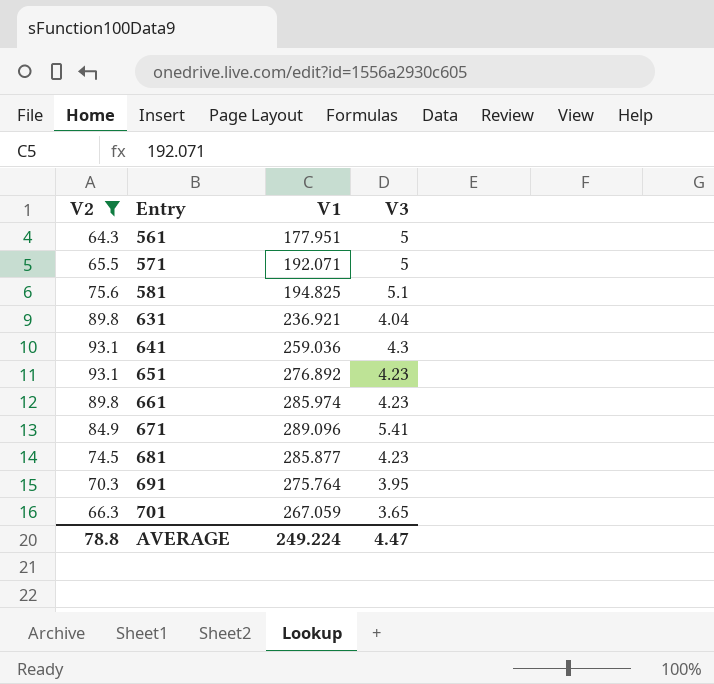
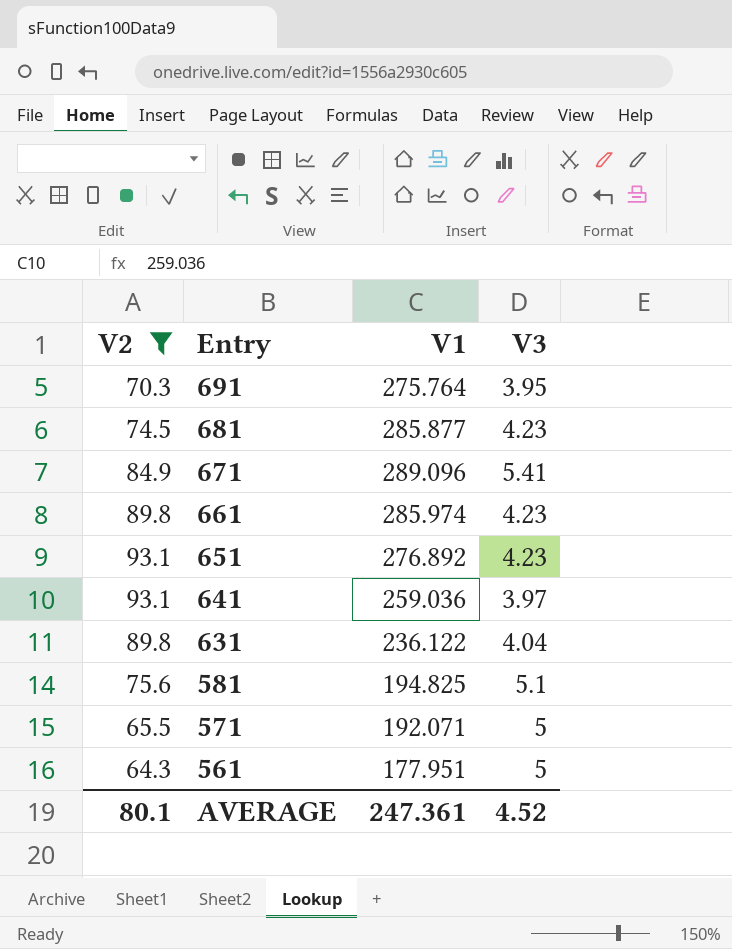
row order: Entry ascending -> Entry descending
row 701: 66.3 | 267.059 | 3.65 -> none
641 | V3: 4.3 -> 3.97
631 | V1: 236.921 -> 236.122
AVERAGE | V2: 78.8 -> 80.1
AVERAGE | V1: 249.224 -> 247.361
AVERAGE | V3: 4.47 -> 4.52

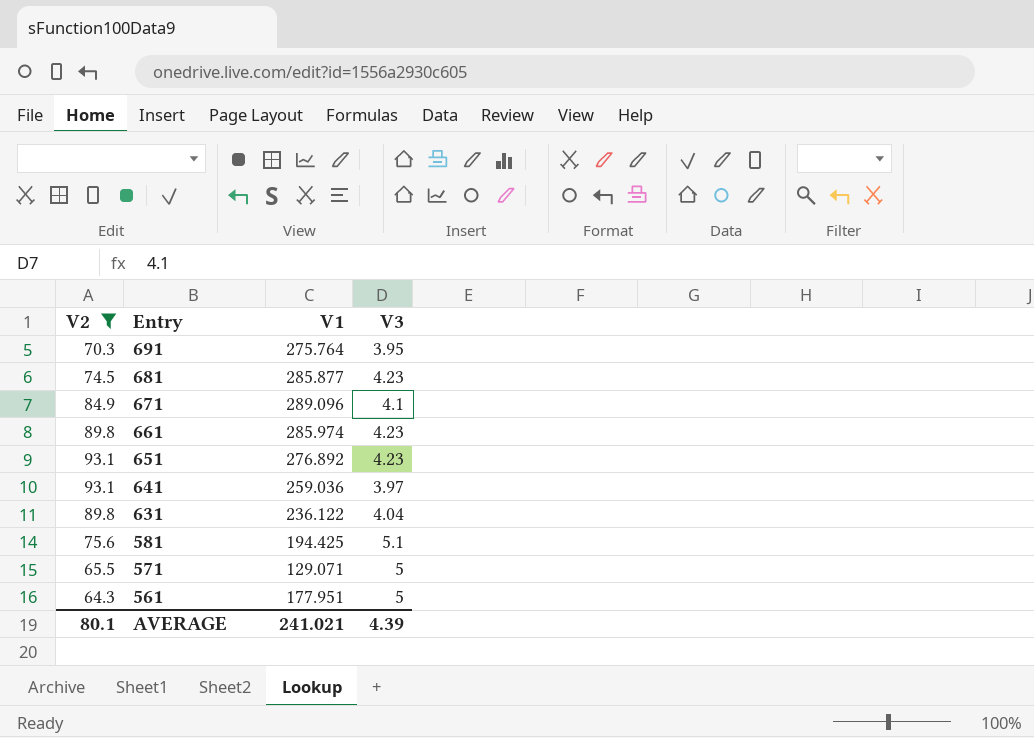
671 | V3: 5.41 -> 4.1
581 | V1: 194.825 -> 194.425
571 | V1: 192.071 -> 129.071
AVERAGE | V1: 247.361 -> 241.021
AVERAGE | V3: 4.52 -> 4.39

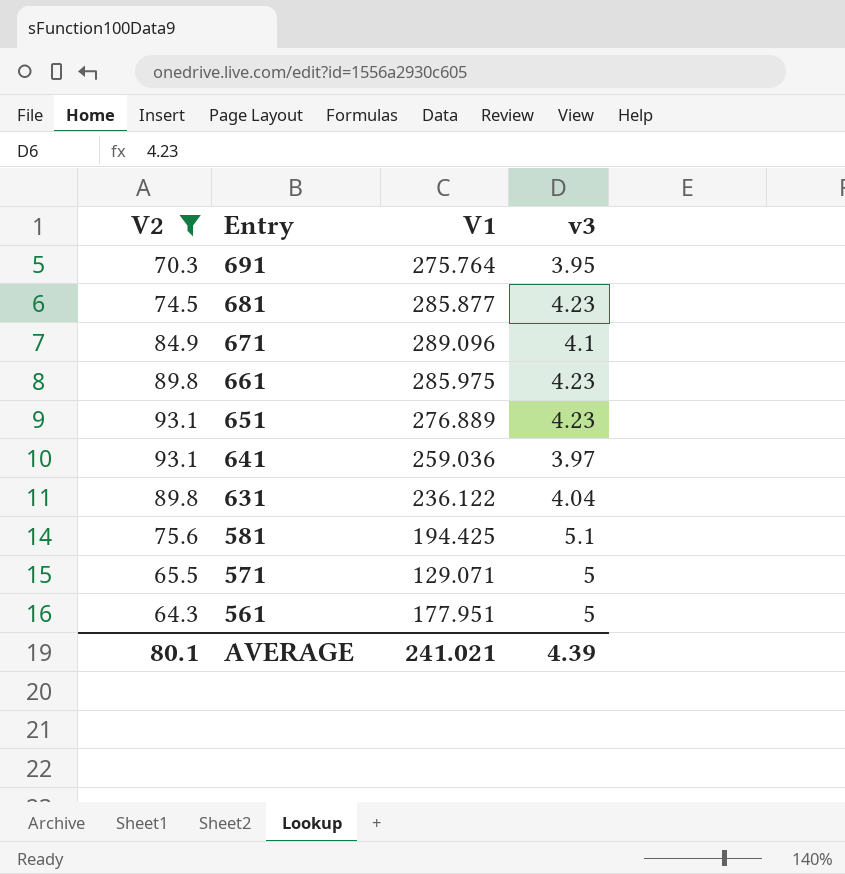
column name: V3 -> v3
661 | V1: 285.974 -> 285.975
651 | V1: 276.892 -> 276.889

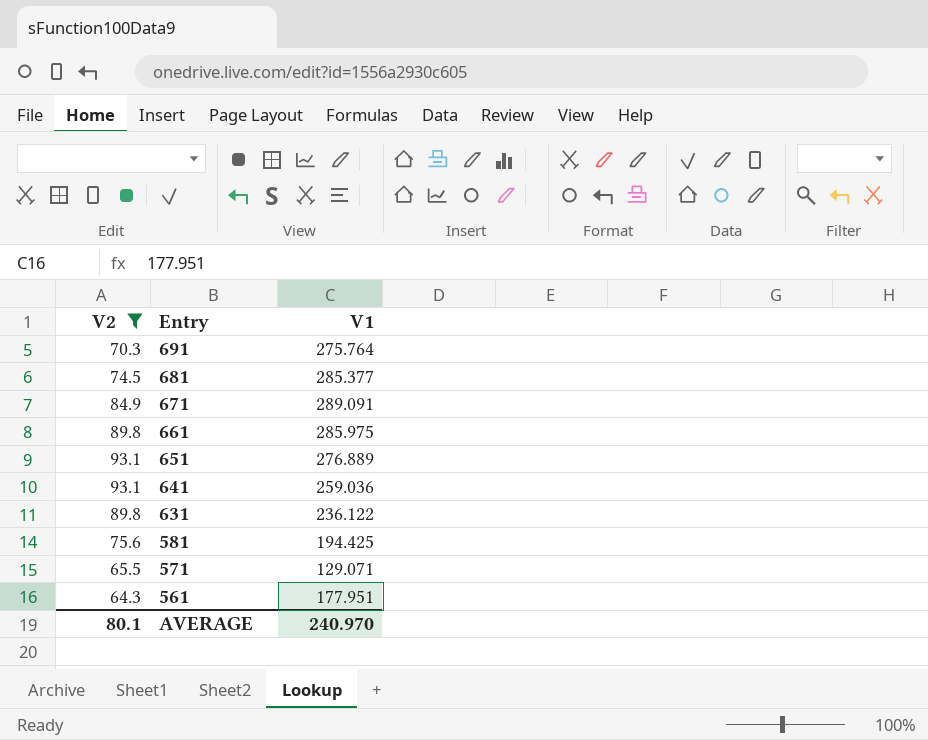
column v3 | position: 4 -> none
681 | V1: 285.877 -> 285.377
671 | V1: 289.096 -> 289.091
AVERAGE | V1: 241.021 -> 240.970

